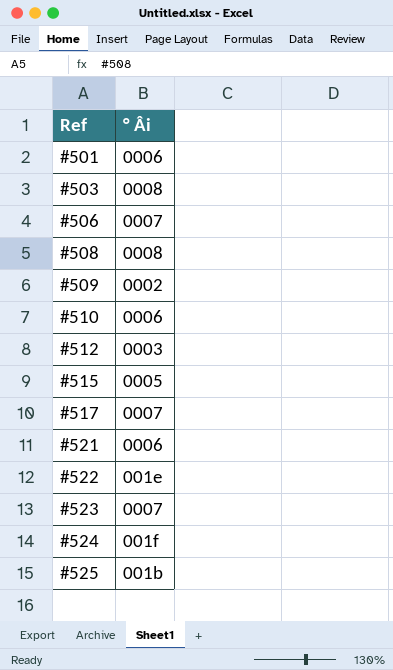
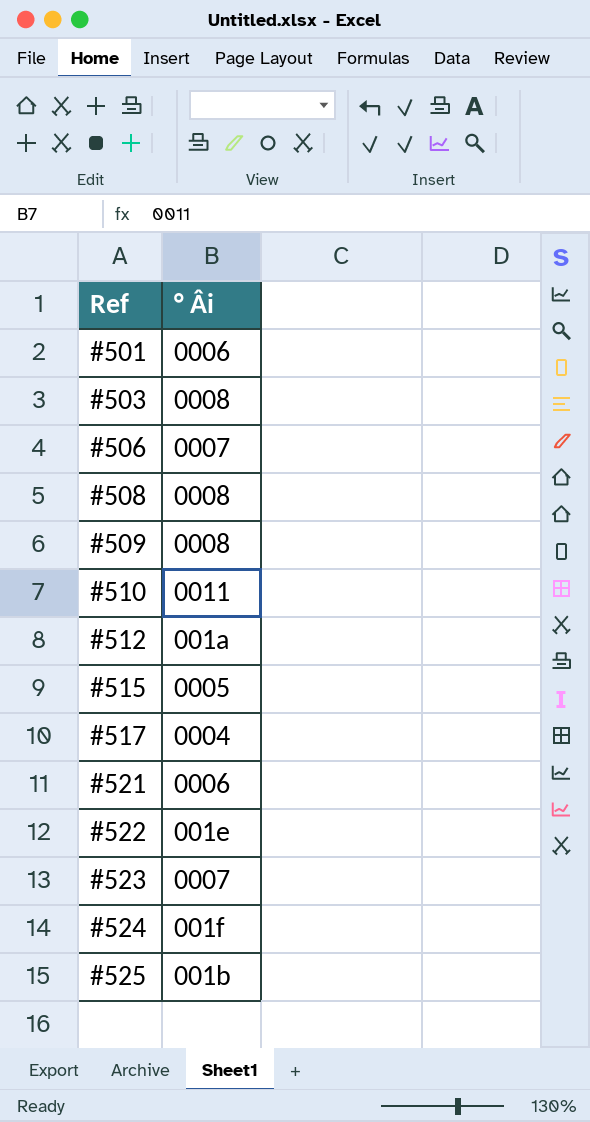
#509 | ° Âi: 0002 -> 0008
#510 | ° Âi: 0006 -> 0011
#512 | ° Âi: 0003 -> 001a
#517 | ° Âi: 0007 -> 0004

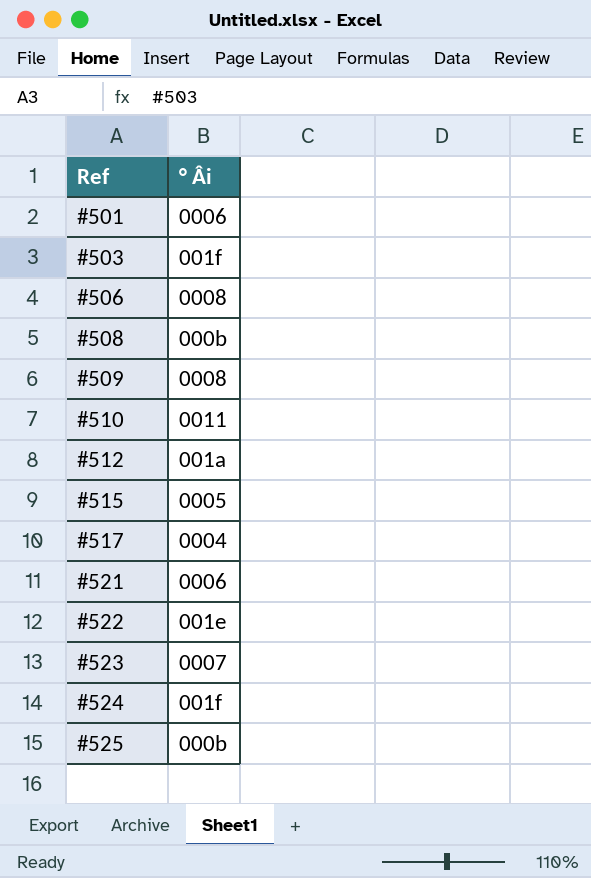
#503 | ° Âi: 0008 -> 001f
#506 | ° Âi: 0007 -> 0008
#508 | ° Âi: 0008 -> 000b
#525 | ° Âi: 001b -> 000b

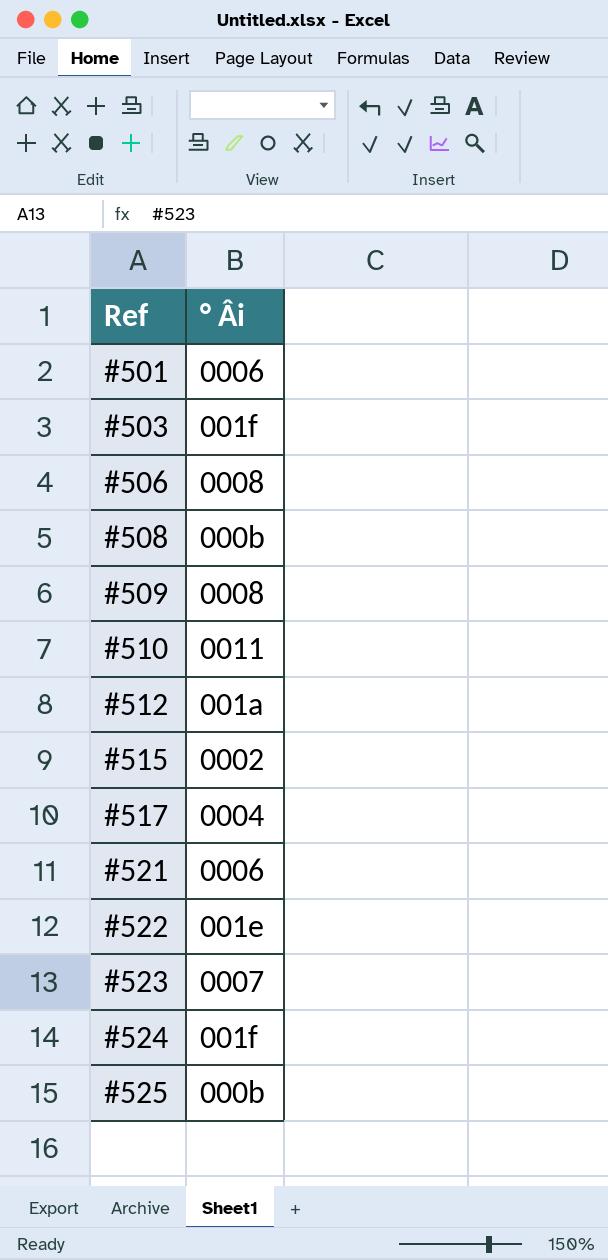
#515 | ° Âi: 0005 -> 0002

